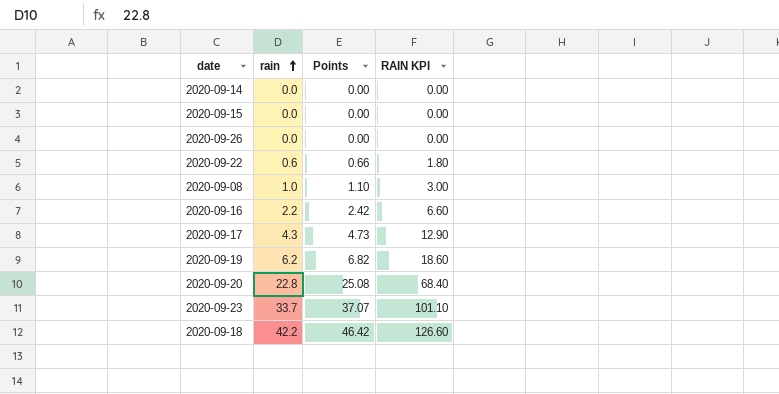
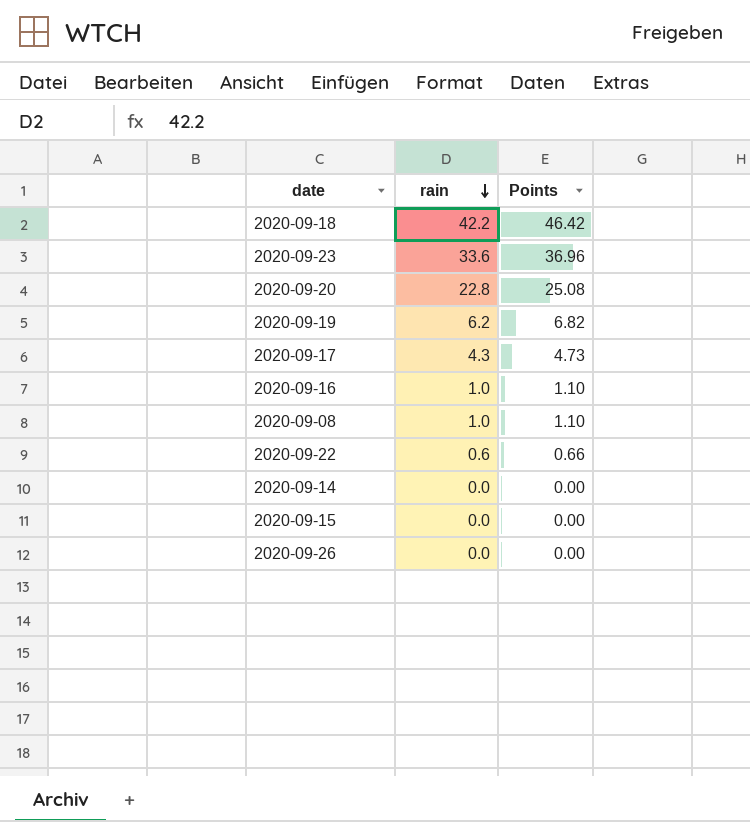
row order: rain ascending -> rain descending
column RAIN KPI | formula: [rain] * 3 -> none
2020-09-23 | rain: 33.7 -> 33.6
2020-09-23 | Points: 37.07 -> 36.96
2020-09-16 | rain: 2.2 -> 1.0
2020-09-16 | Points: 2.42 -> 1.10

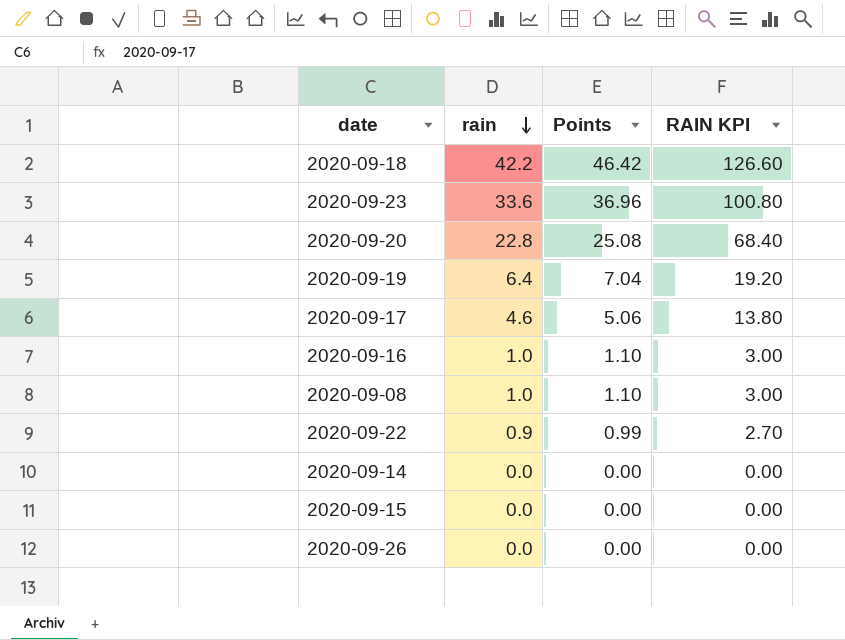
column RAIN KPI | formula: none -> [rain] * 3
2020-09-19 | rain: 6.2 -> 6.4
2020-09-19 | Points: 6.82 -> 7.04
2020-09-17 | rain: 4.3 -> 4.6
2020-09-17 | Points: 4.73 -> 5.06
2020-09-22 | rain: 0.6 -> 0.9
2020-09-22 | Points: 0.66 -> 0.99

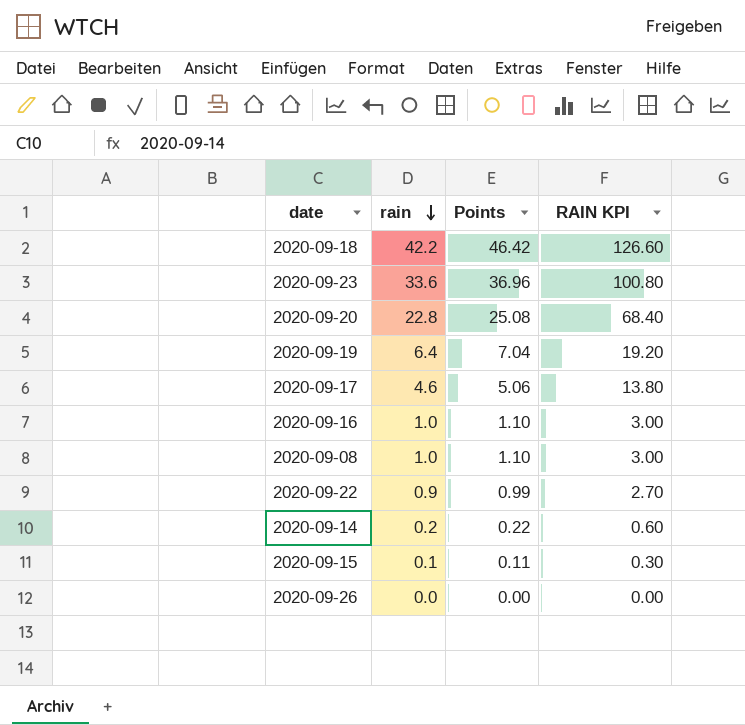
2020-09-14 | rain: 0.0 -> 0.2
2020-09-14 | Points: 0.00 -> 0.22
2020-09-14 | RAIN KPI: 0.00 -> 0.60
2020-09-15 | rain: 0.0 -> 0.1
2020-09-15 | Points: 0.00 -> 0.11
2020-09-15 | RAIN KPI: 0.00 -> 0.30

